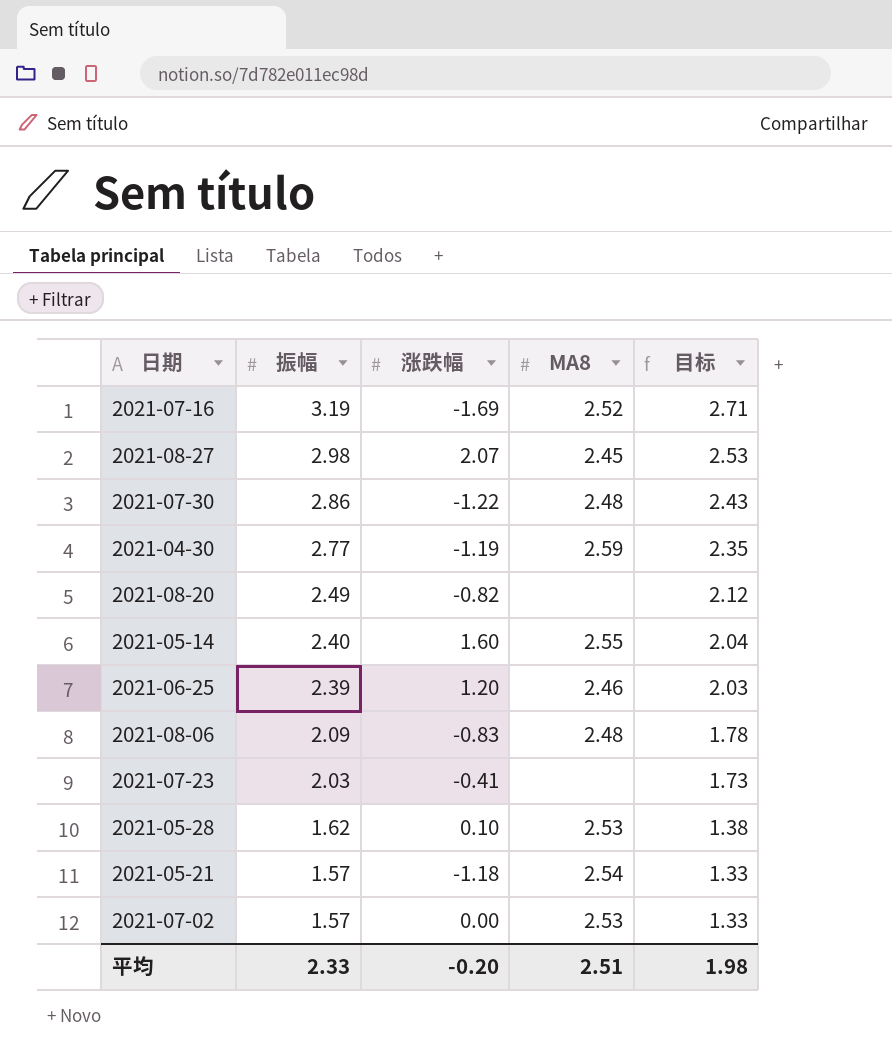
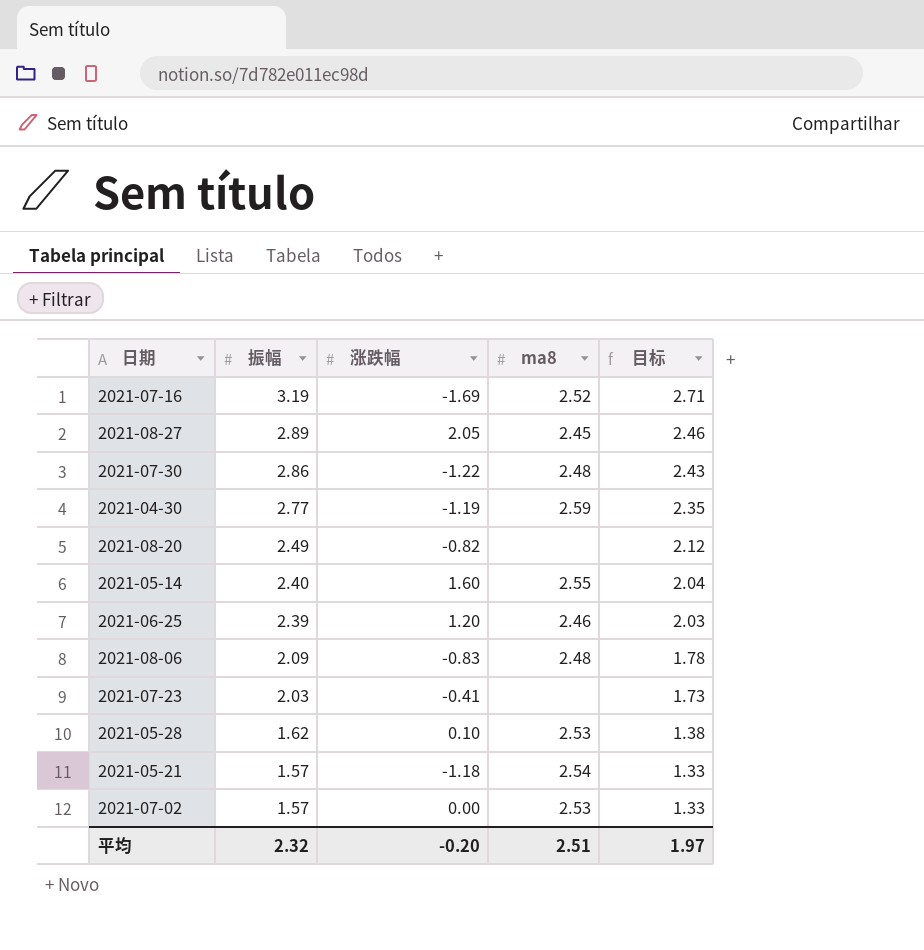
column name: MA8 -> ma8
2021-08-27 | 振幅: 2.98 -> 2.89
2021-08-27 | 涨跌幅: 2.07 -> 2.05
2021-08-27 | 目标: 2.53 -> 2.46
平均 | 振幅: 2.33 -> 2.32
平均 | 目标: 1.98 -> 1.97

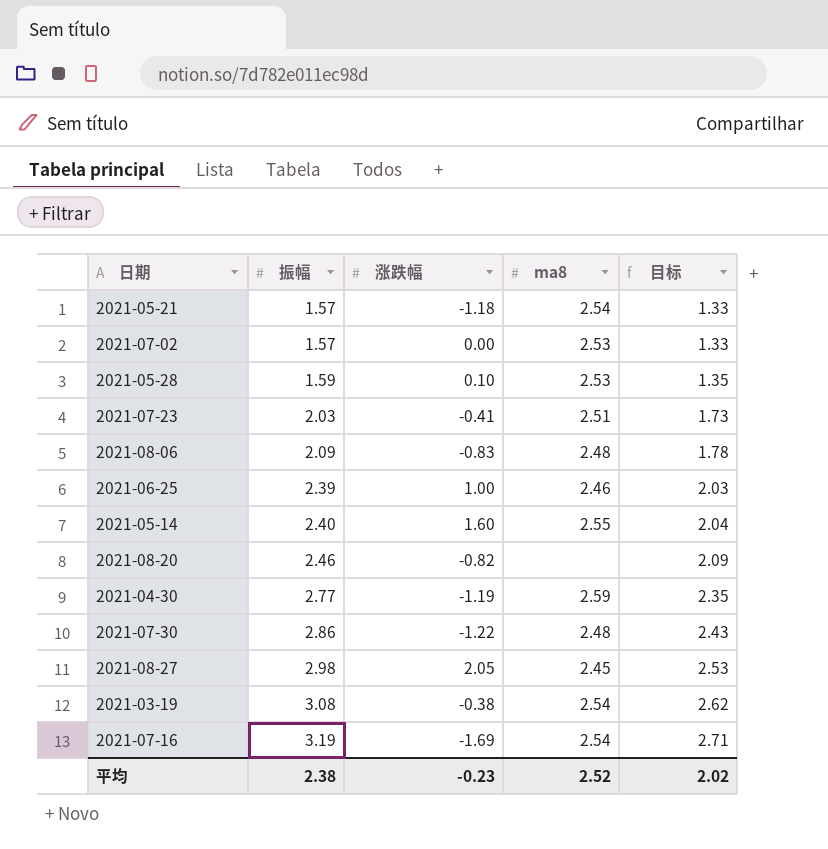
row order: 振幅 descending -> 振幅 ascending
2021-05-28 | 振幅: 1.62 -> 1.59
2021-05-28 | 目标: 1.38 -> 1.35
2021-07-23 | ma8: none -> 2.51
2021-06-25 | 涨跌幅: 1.20 -> 1.00
2021-08-20 | 振幅: 2.49 -> 2.46
2021-08-20 | 目标: 2.12 -> 2.09
2021-08-27 | 振幅: 2.89 -> 2.98
2021-08-27 | 目标: 2.46 -> 2.53
row 2021-03-19: none -> 3.08 | -0.38 | 2.54 | 2.62
2021-07-16 | ma8: 2.52 -> 2.54
平均 | 振幅: 2.32 -> 2.38
平均 | 涨跌幅: -0.20 -> -0.23
平均 | ma8: 2.51 -> 2.52
平均 | 目标: 1.97 -> 2.02

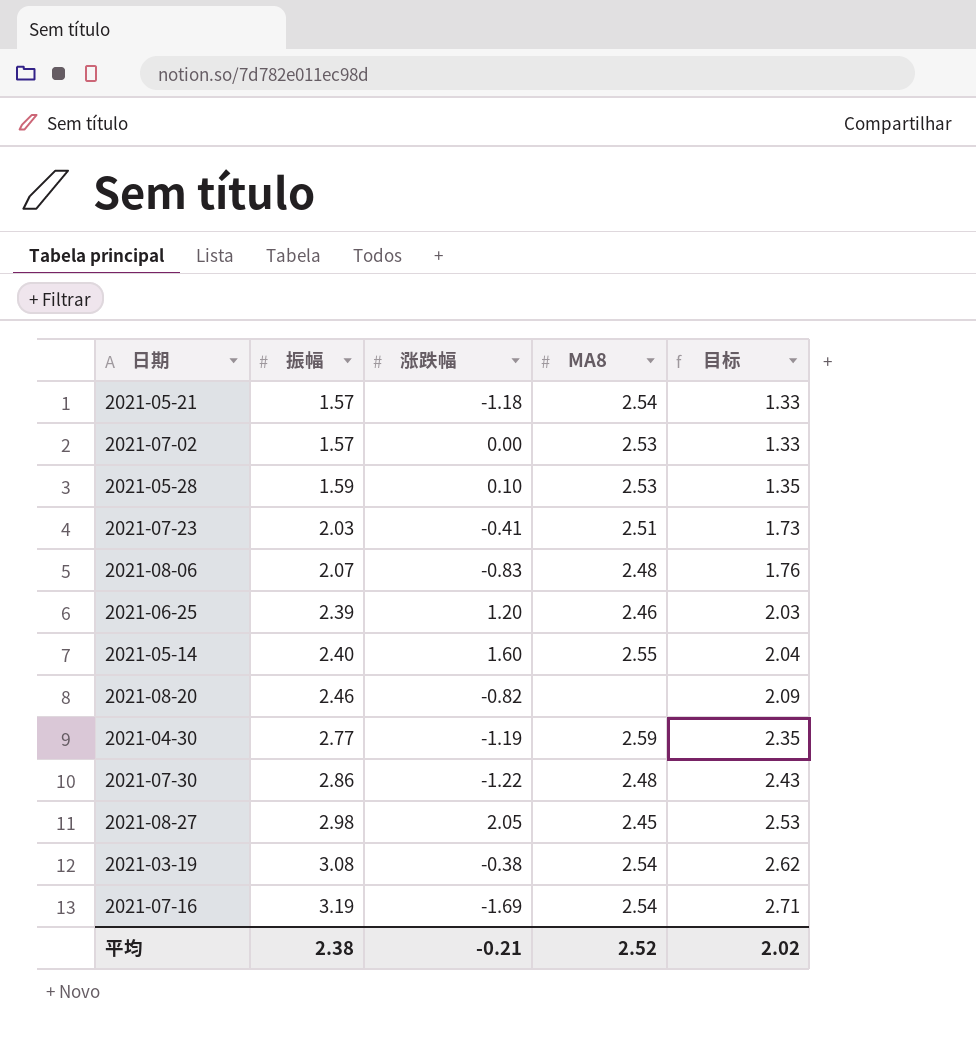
column name: ma8 -> MA8
2021-08-06 | 振幅: 2.09 -> 2.07
2021-08-06 | 目标: 1.78 -> 1.76
2021-06-25 | 涨跌幅: 1.00 -> 1.20
平均 | 涨跌幅: -0.23 -> -0.21

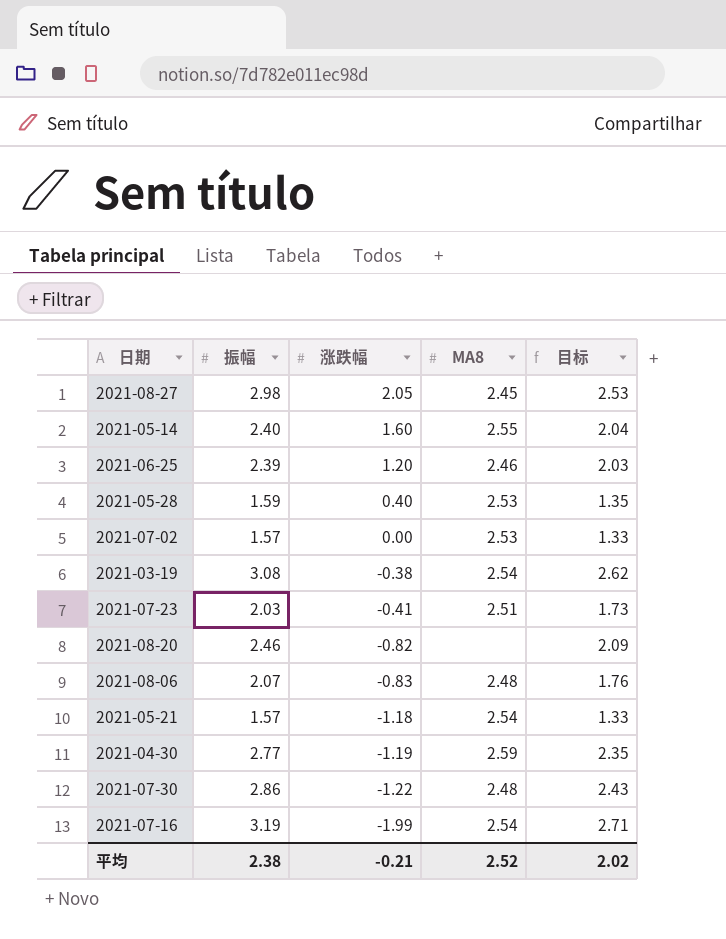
row order: 振幅 ascending -> 涨跌幅 descending
2021-05-28 | 涨跌幅: 0.10 -> 0.40
2021-07-16 | 涨跌幅: -1.69 -> -1.99

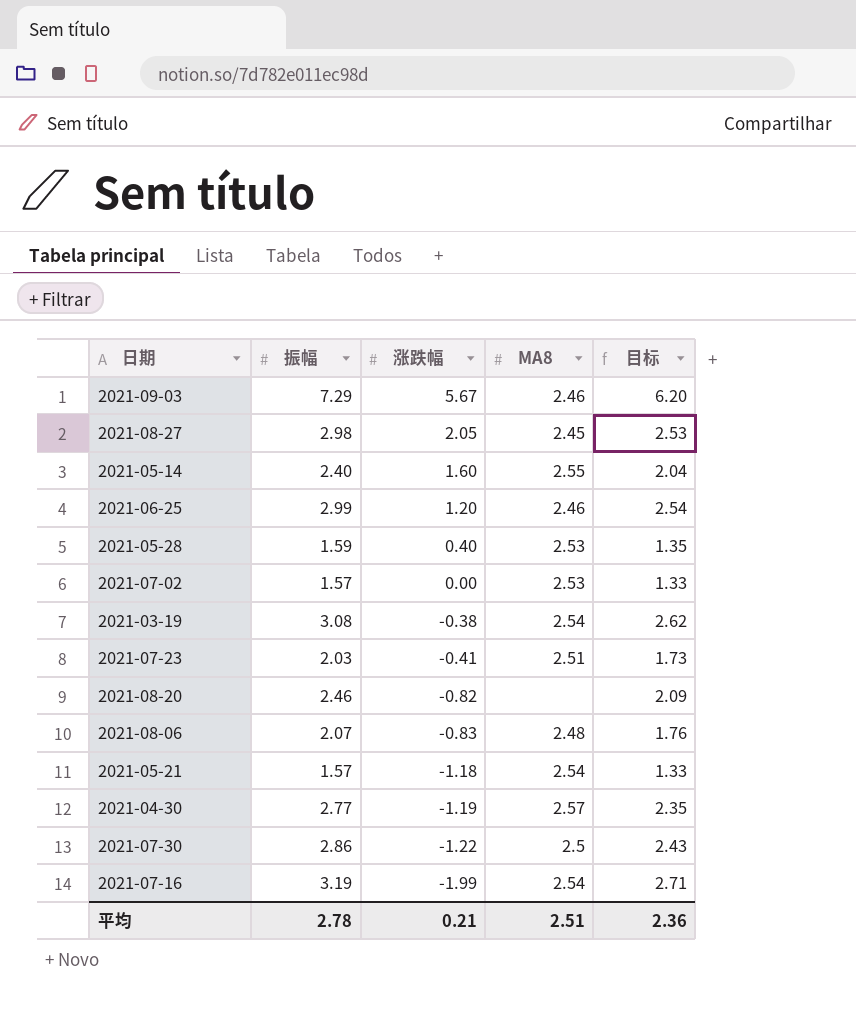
row 2021-09-03: none -> 7.29 | 5.67 | 2.46 | 6.20
2021-06-25 | 振幅: 2.39 -> 2.99
2021-06-25 | 目标: 2.03 -> 2.54
2021-04-30 | MA8: 2.59 -> 2.57
2021-07-30 | MA8: 2.48 -> 2.5
平均 | 振幅: 2.38 -> 2.78
平均 | 涨跌幅: -0.21 -> 0.21
平均 | MA8: 2.52 -> 2.51
平均 | 目标: 2.02 -> 2.36

